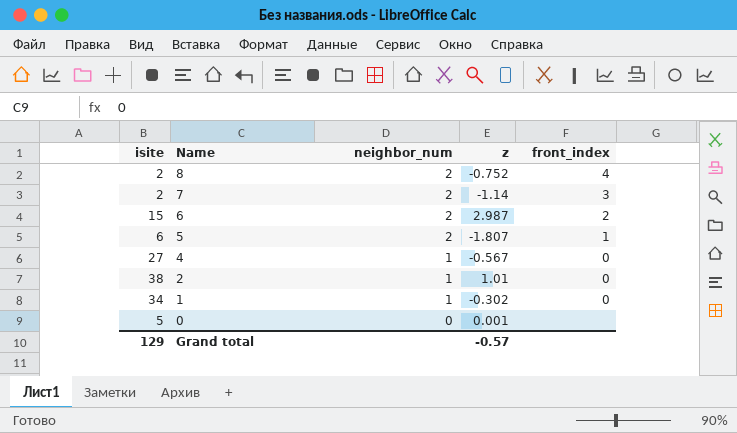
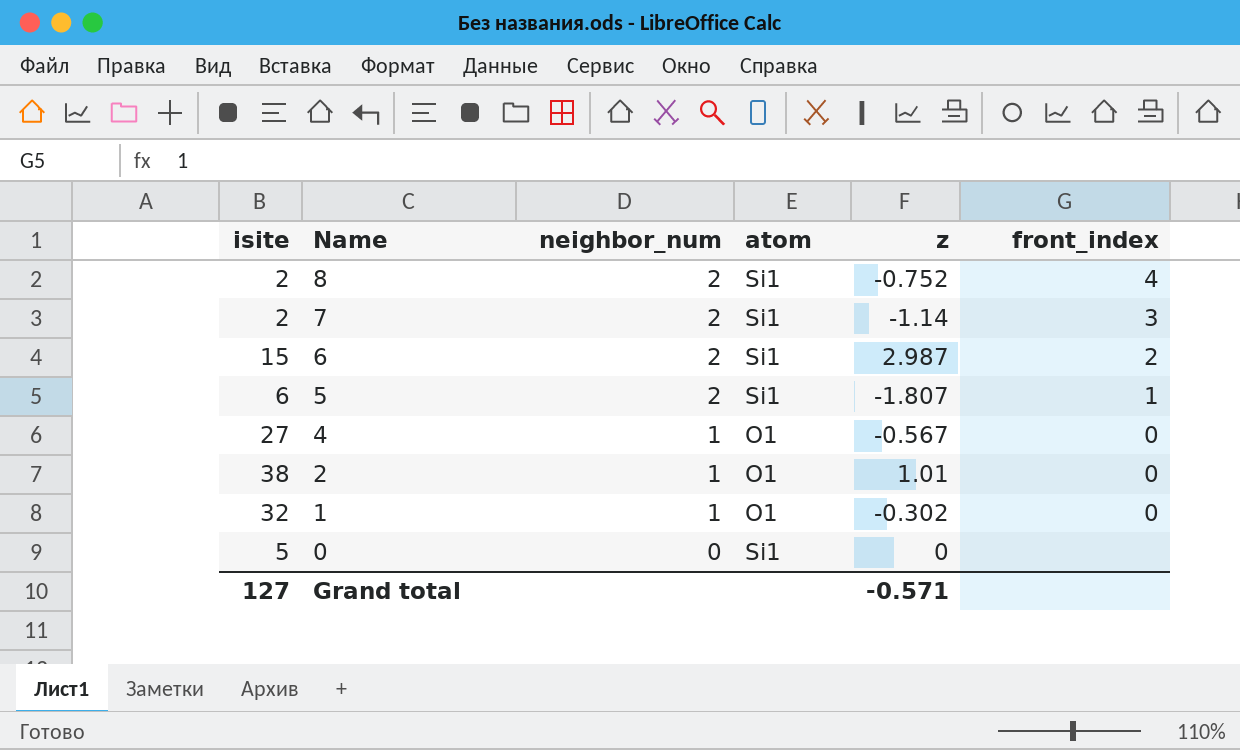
column atom | position: none -> 4
1 | isite: 34 -> 32
0 | z: 0.001 -> 0
Grand total | isite: 129 -> 127
Grand total | z: -0.57 -> -0.571

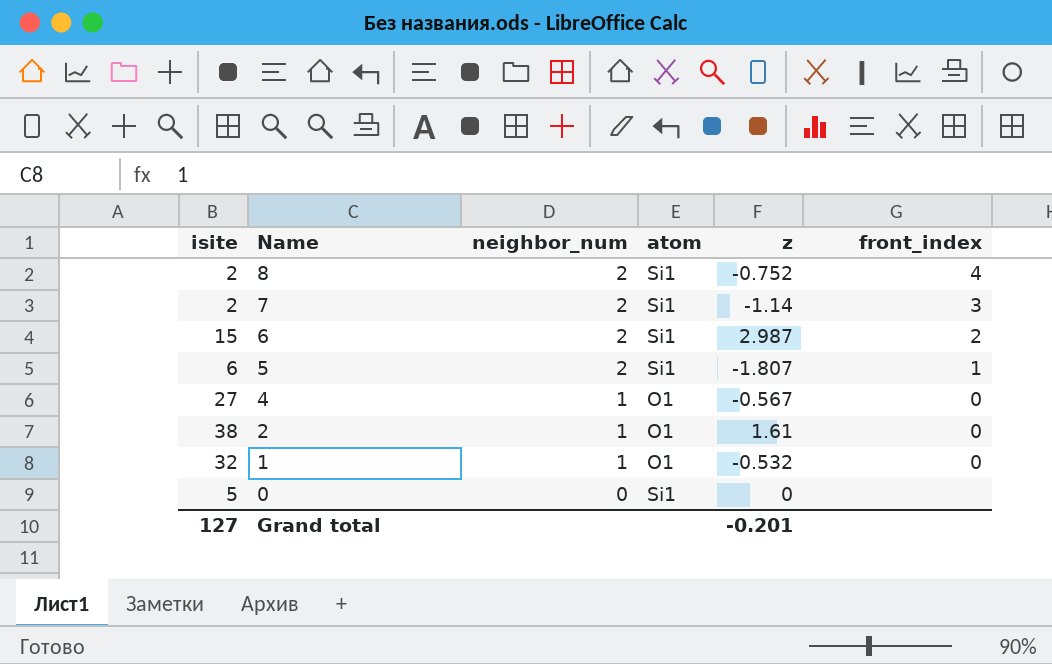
2 | z: 1.01 -> 1.61
1 | z: -0.302 -> -0.532
Grand total | z: -0.571 -> -0.201

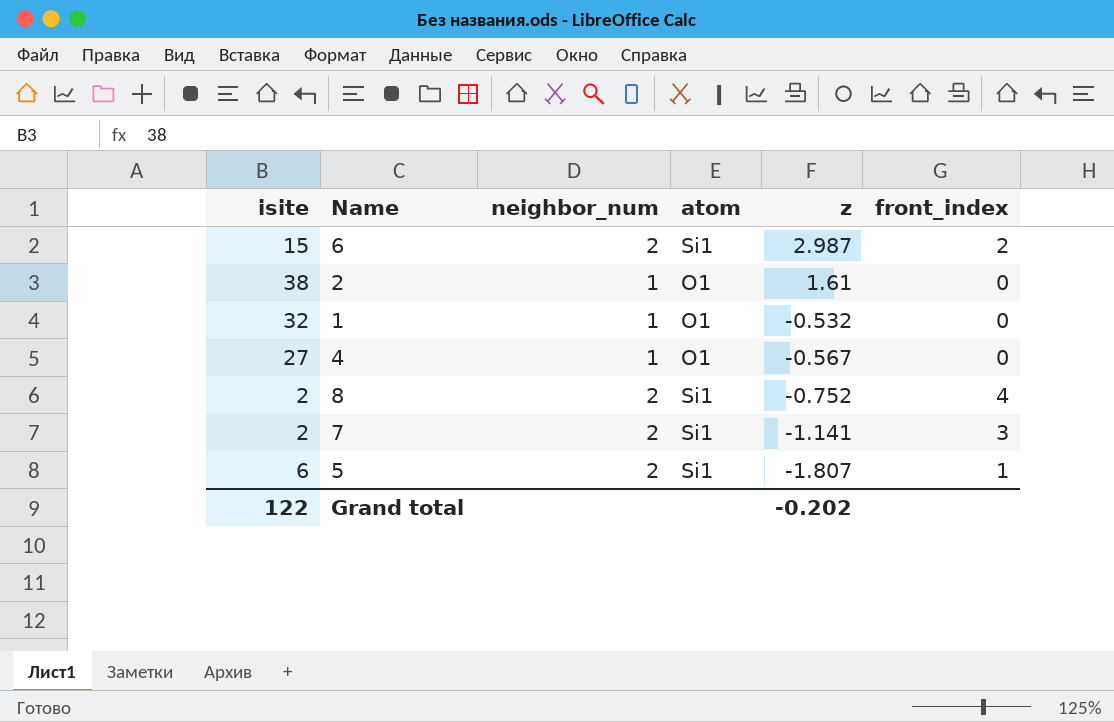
row order: Name descending -> z descending
row 0: 5 | 0 | Si1 | 0 | none -> none
7 | z: -1.14 -> -1.141
Grand total | isite: 127 -> 122
Grand total | z: -0.201 -> -0.202

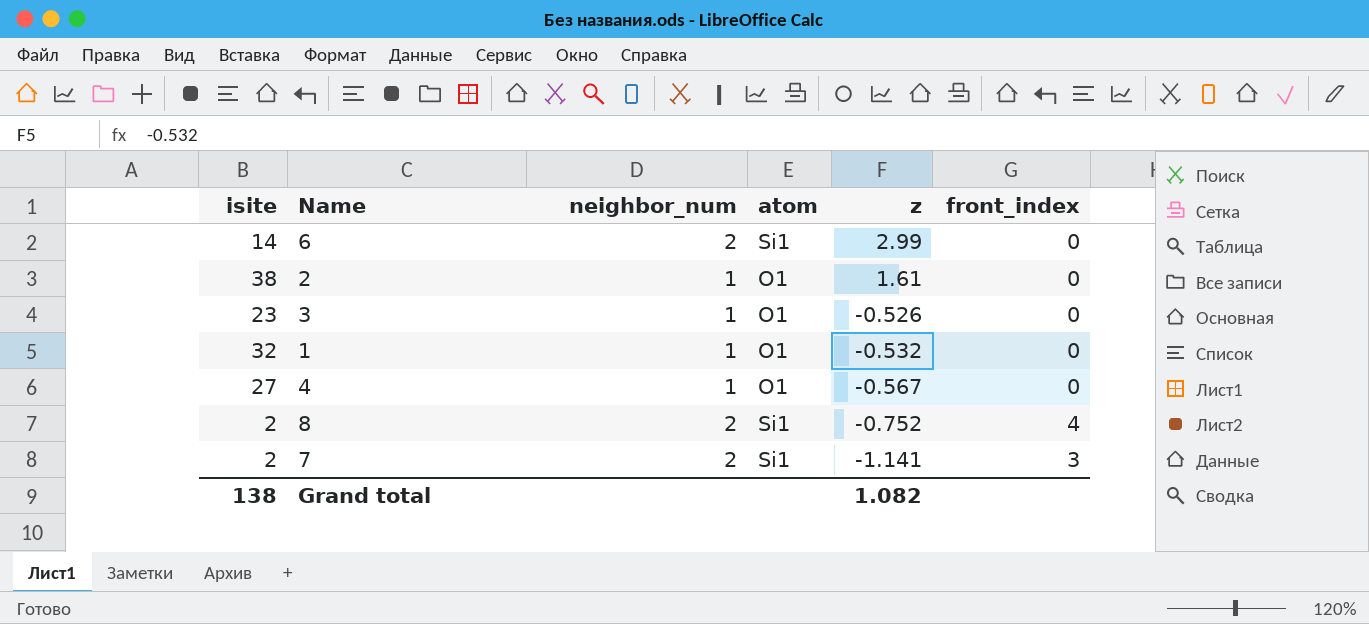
row 5: 6 | 2 | Si1 | -1.807 | 1 -> none
6 | isite: 15 -> 14
6 | z: 2.987 -> 2.99
6 | front_index: 2 -> 0
row 3: none -> 23 | 1 | O1 | -0.526 | 0
Grand total | isite: 122 -> 138
Grand total | z: -0.202 -> 1.082

